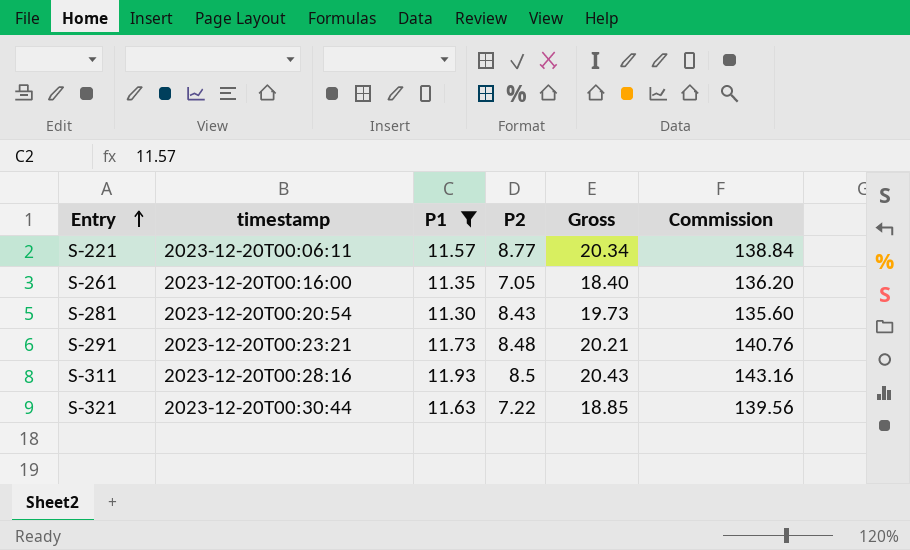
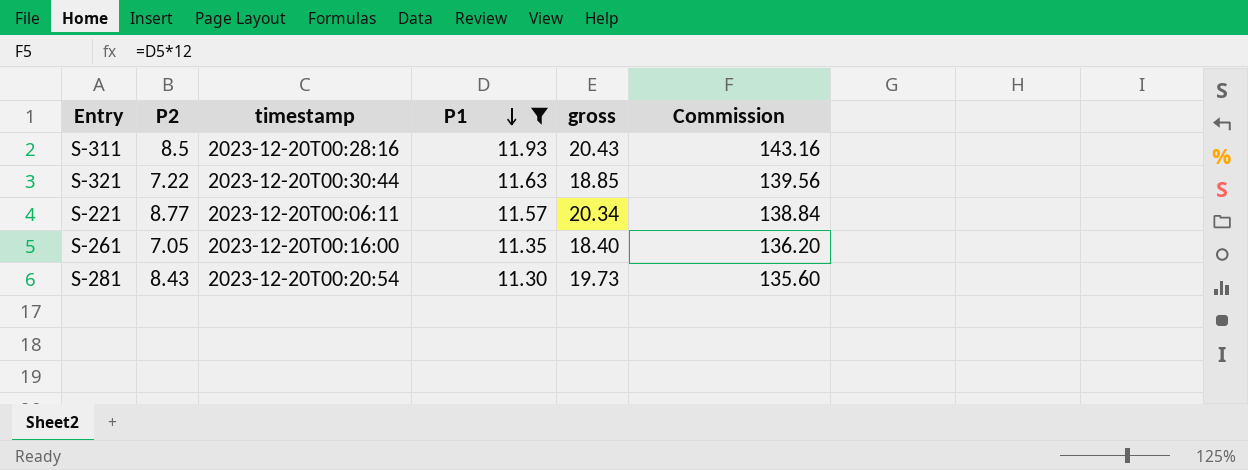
row order: Entry ascending -> P1 descending
column P2 | position: 4 -> 2
column name: Gross -> gross
row S-291: 2023-12-20T00:23:21 | 11.73 | 8.48 | 20.21 | 140.76 -> none

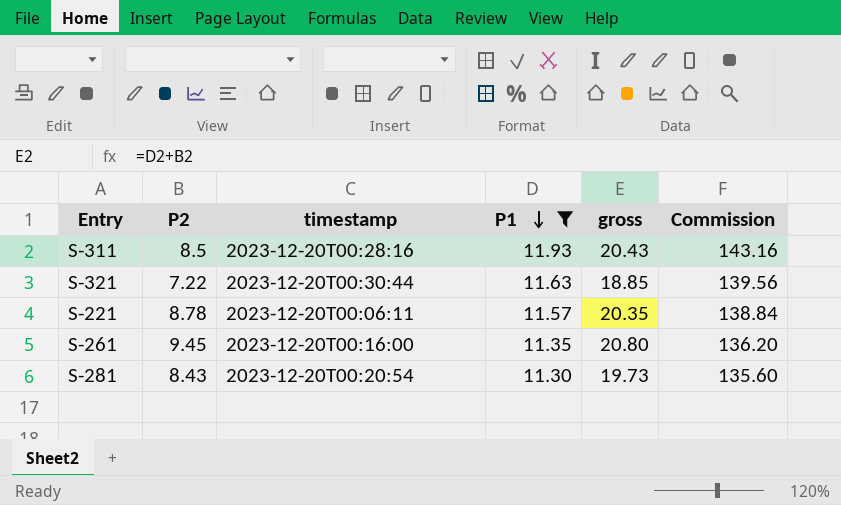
S-221 | P2: 8.77 -> 8.78
S-221 | gross: 20.34 -> 20.35
S-261 | P2: 7.05 -> 9.45
S-261 | gross: 18.40 -> 20.80

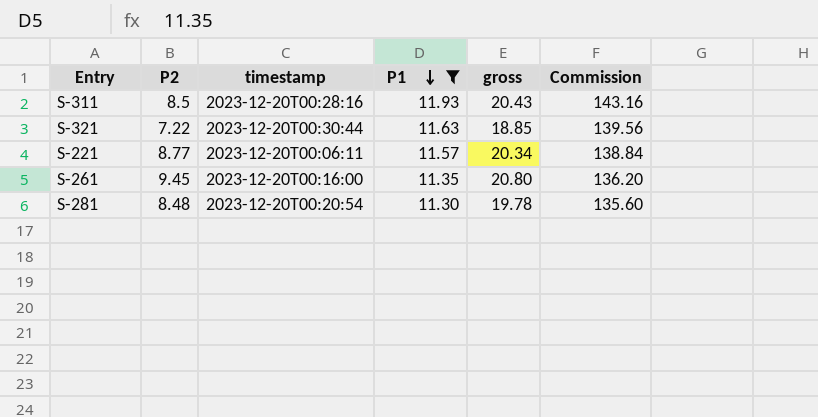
S-221 | P2: 8.78 -> 8.77
S-221 | gross: 20.35 -> 20.34
S-281 | P2: 8.43 -> 8.48
S-281 | gross: 19.73 -> 19.78

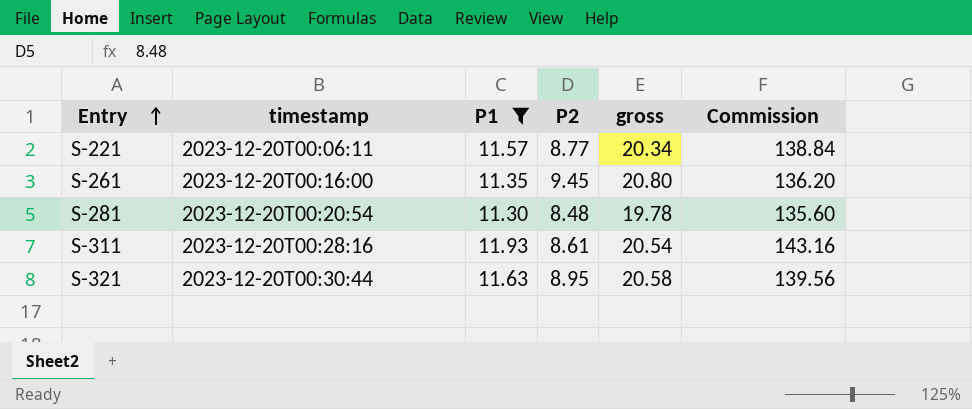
row order: P1 descending -> Entry ascending
column P2 | position: 2 -> 4
S-311 | P2: 8.5 -> 8.61
S-311 | gross: 20.43 -> 20.54
S-321 | P2: 7.22 -> 8.95
S-321 | gross: 18.85 -> 20.58

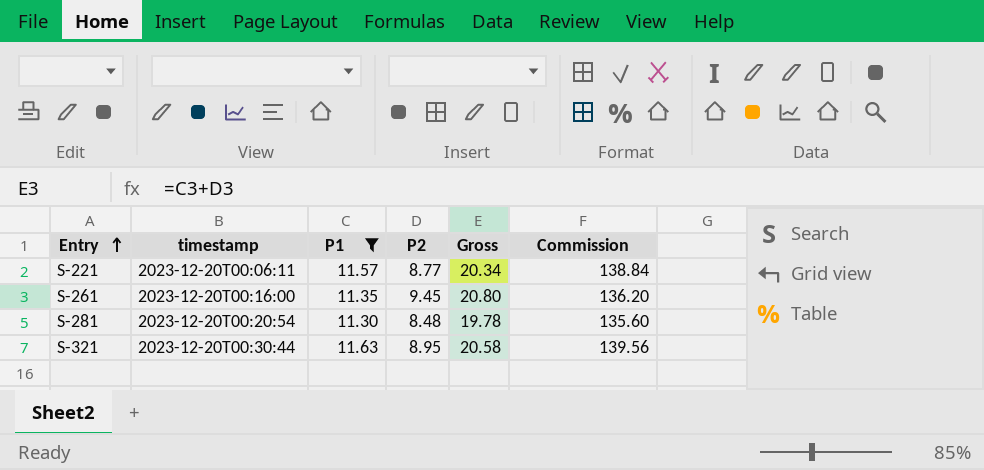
column name: gross -> Gross
row S-311: 2023-12-20T00:28:16 | 11.93 | 8.61 | 20.54 | 143.16 -> none

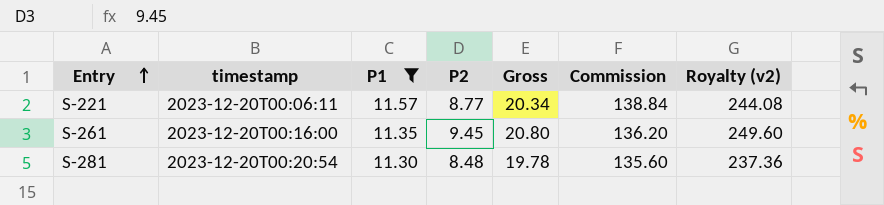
column Royalty (v2) | formula: none -> [Gross] * 12
row S-321: 2023-12-20T00:30:44 | 11.63 | 8.95 | 20.58 | 139.56 -> none

